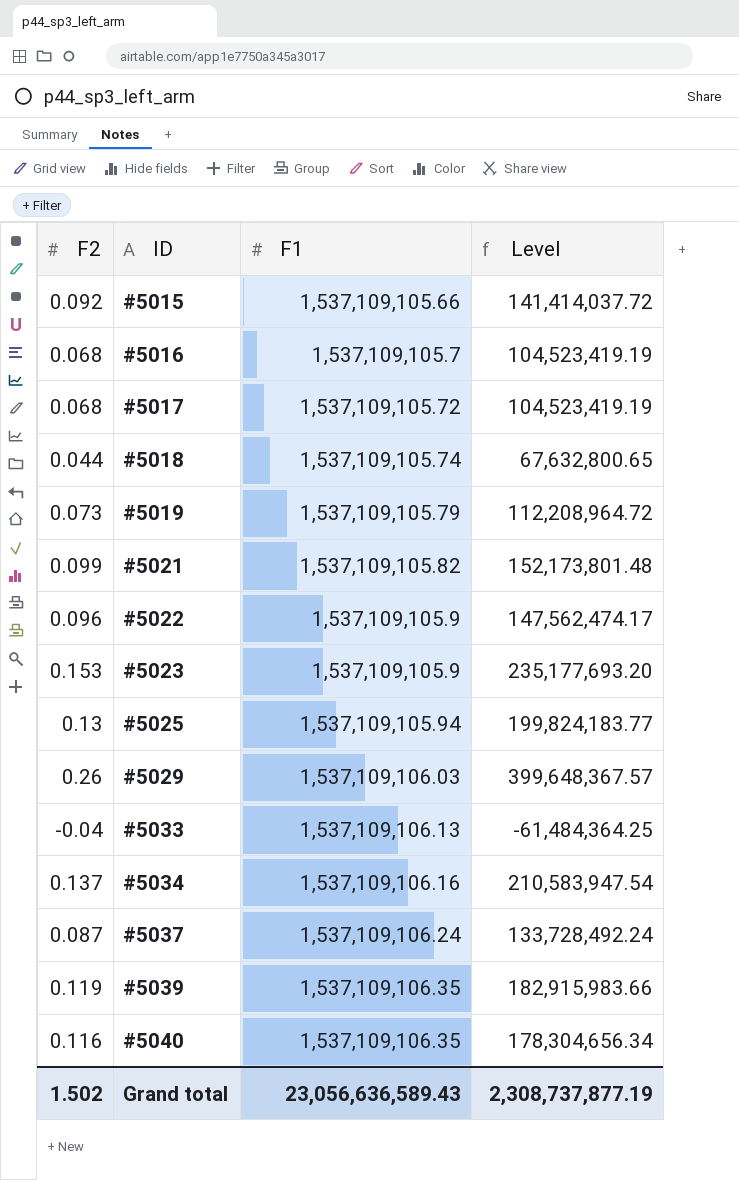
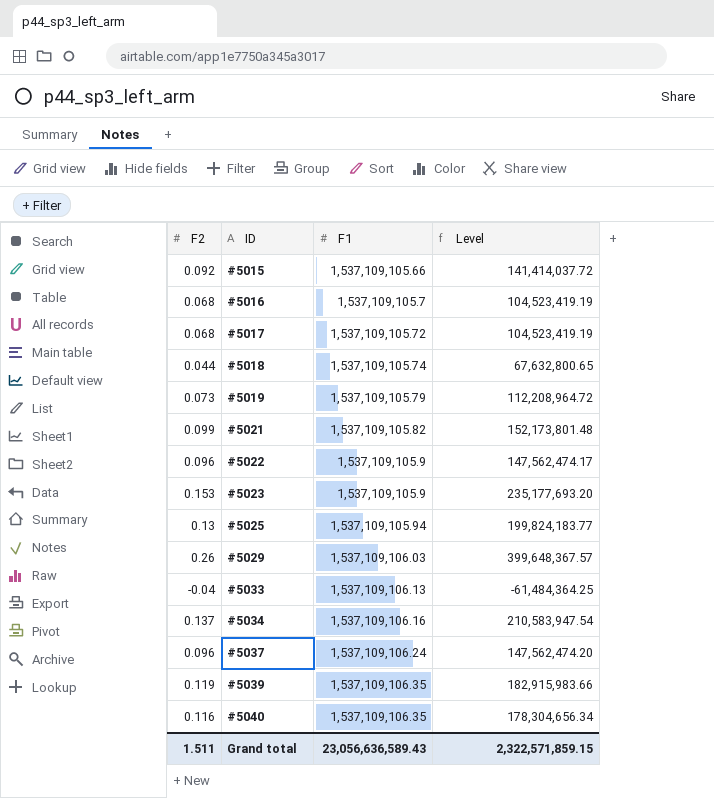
#5037 | F2: 0.087 -> 0.096
#5037 | Level: 133,728,492.24 -> 147,562,474.20
Grand total | F2: 1.502 -> 1.511
Grand total | Level: 2,308,737,877.19 -> 2,322,571,859.15

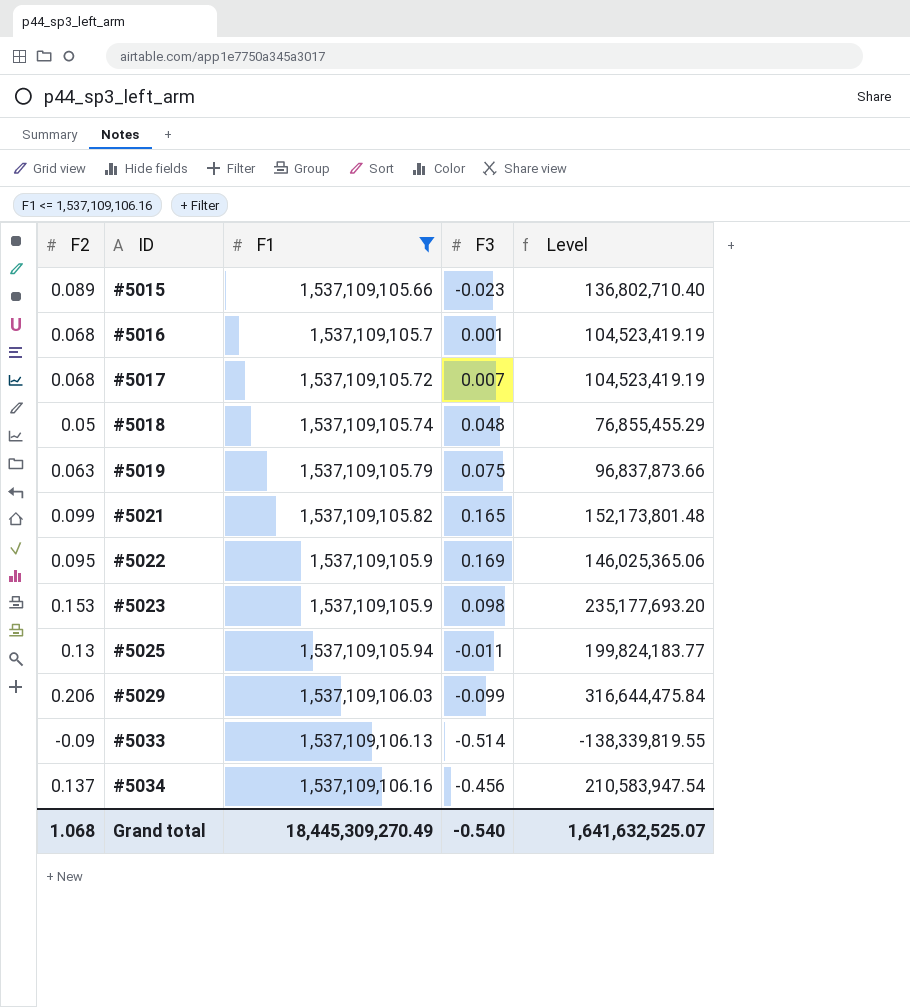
filter: none -> F1 <= 1,537,109,106.16
column F3 | position: none -> 4
#5015 | F2: 0.092 -> 0.089
#5015 | Level: 141,414,037.72 -> 136,802,710.40
#5018 | F2: 0.044 -> 0.05
#5018 | Level: 67,632,800.65 -> 76,855,455.29
#5019 | F2: 0.073 -> 0.063
#5019 | Level: 112,208,964.72 -> 96,837,873.66
#5022 | F2: 0.096 -> 0.095
#5022 | Level: 147,562,474.17 -> 146,025,365.06
#5029 | F2: 0.26 -> 0.206
#5029 | Level: 399,648,367.57 -> 316,644,475.84
#5033 | F2: -0.04 -> -0.09
#5033 | Level: -61,484,364.25 -> -138,339,819.55
Grand total | F2: 1.511 -> 1.068
Grand total | F1: 23,056,636,589.43 -> 18,445,309,270.49
Grand total | Level: 2,322,571,859.15 -> 1,641,632,525.07

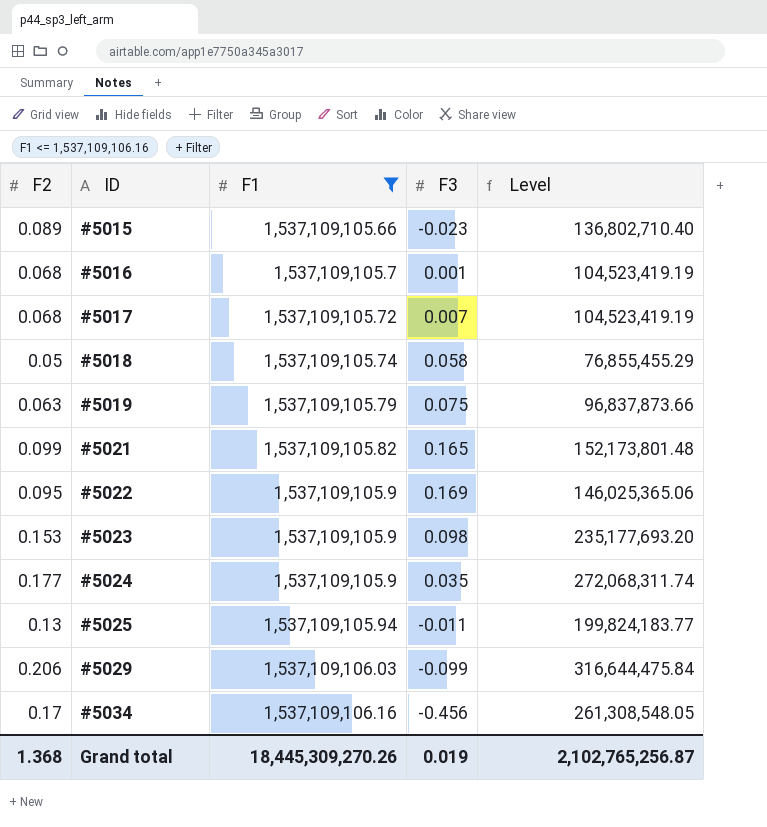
row #5033: -0.09 | 1,537,109,106.13 | -0.514 | -138,339,819.55 -> none
#5018 | F3: 0.048 -> 0.058
row #5024: none -> 0.177 | 1,537,109,105.9 | 0.035 | 272,068,311.74
#5034 | F2: 0.137 -> 0.17
#5034 | Level: 210,583,947.54 -> 261,308,548.05
Grand total | F2: 1.068 -> 1.368
Grand total | F1: 18,445,309,270.49 -> 18,445,309,270.26
Grand total | F3: -0.540 -> 0.019
Grand total | Level: 1,641,632,525.07 -> 2,102,765,256.87

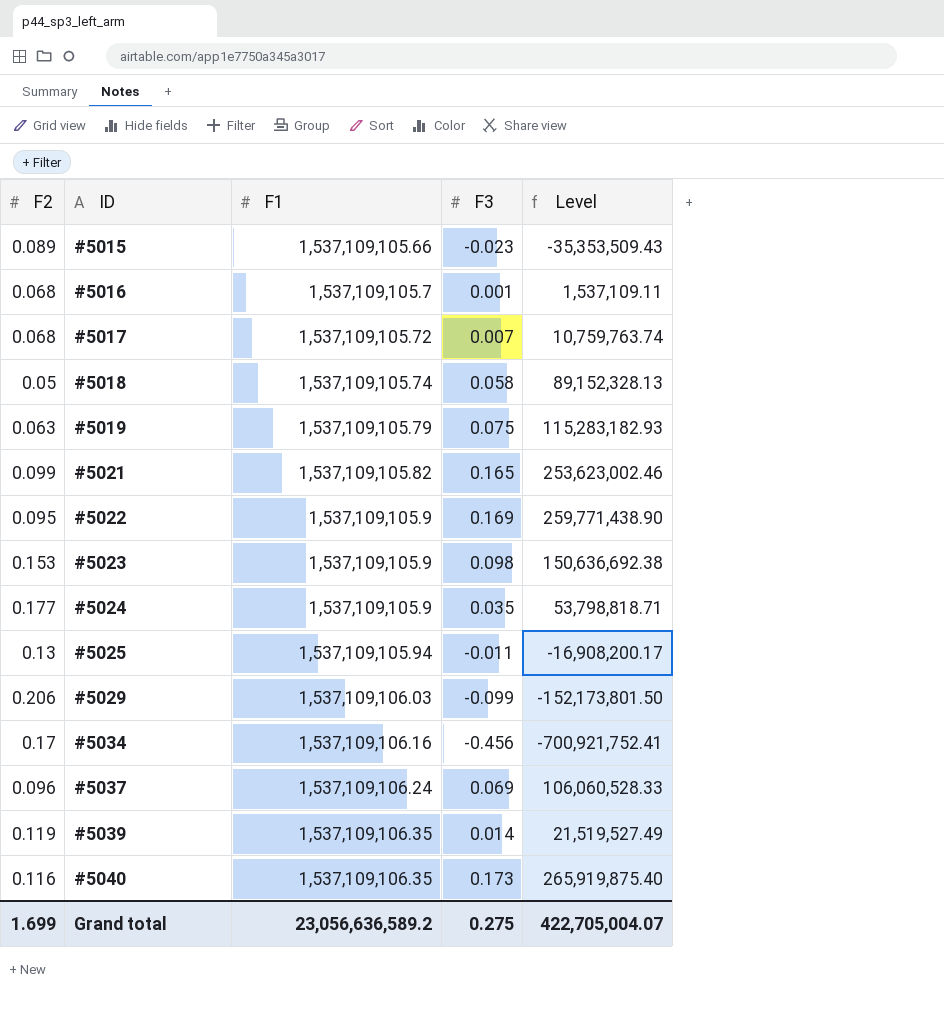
filter: F1 <= 1,537,109,106.16 -> none
column Level | formula: [F2] * [F1] -> [F1] * [F3]
Grand total | F2: 1.368 -> 1.699
Grand total | F1: 18,445,309,270.26 -> 23,056,636,589.2
Grand total | F3: 0.019 -> 0.275
Grand total | Level: 2,102,765,256.87 -> 422,705,004.07

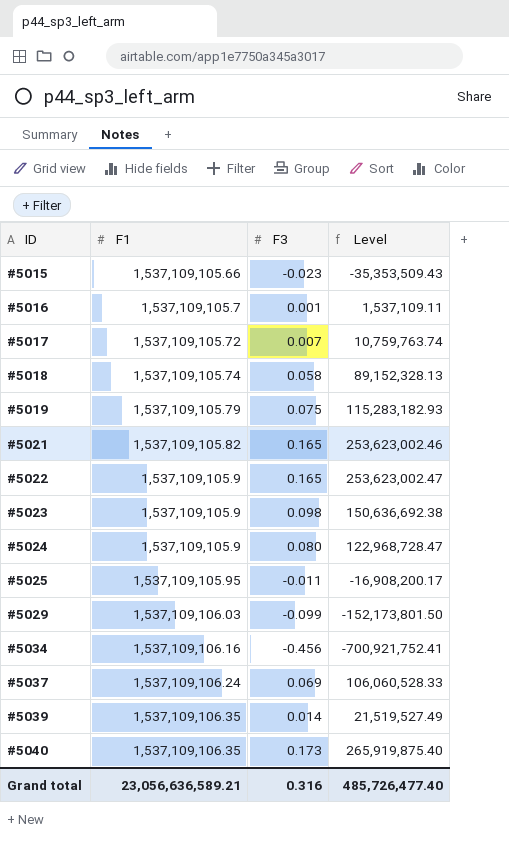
column F2 | position: 1 -> none
#5022 | F3: 0.169 -> 0.165
#5022 | Level: 259,771,438.90 -> 253,623,002.47
#5024 | F3: 0.035 -> 0.080
#5024 | Level: 53,798,818.71 -> 122,968,728.47
#5025 | F1: 1,537,109,105.94 -> 1,537,109,105.95
Grand total | F1: 23,056,636,589.2 -> 23,056,636,589.21
Grand total | F3: 0.275 -> 0.316
Grand total | Level: 422,705,004.07 -> 485,726,477.40

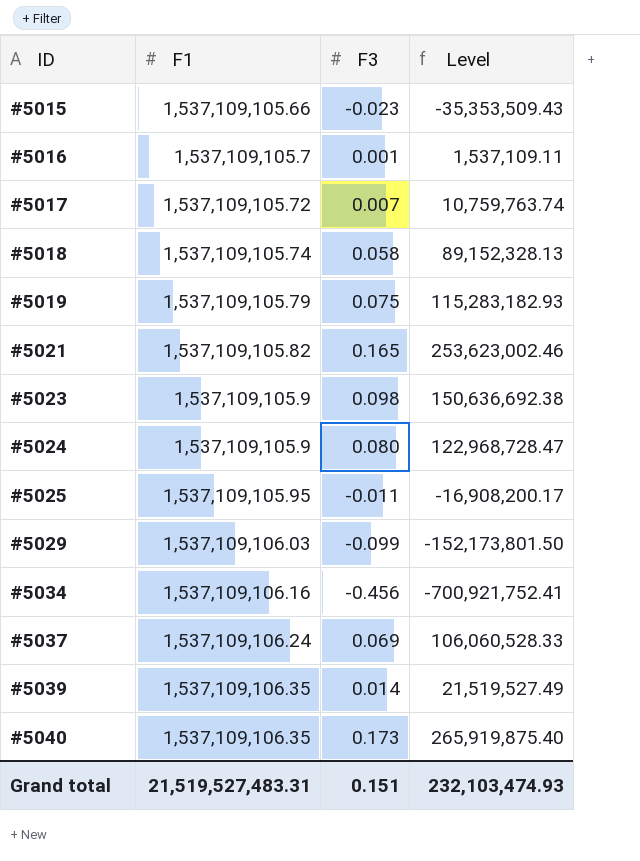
row #5022: 1,537,109,105.9 | 0.165 | 253,623,002.47 -> none
Grand total | F1: 23,056,636,589.21 -> 21,519,527,483.31
Grand total | F3: 0.316 -> 0.151
Grand total | Level: 485,726,477.40 -> 232,103,474.93

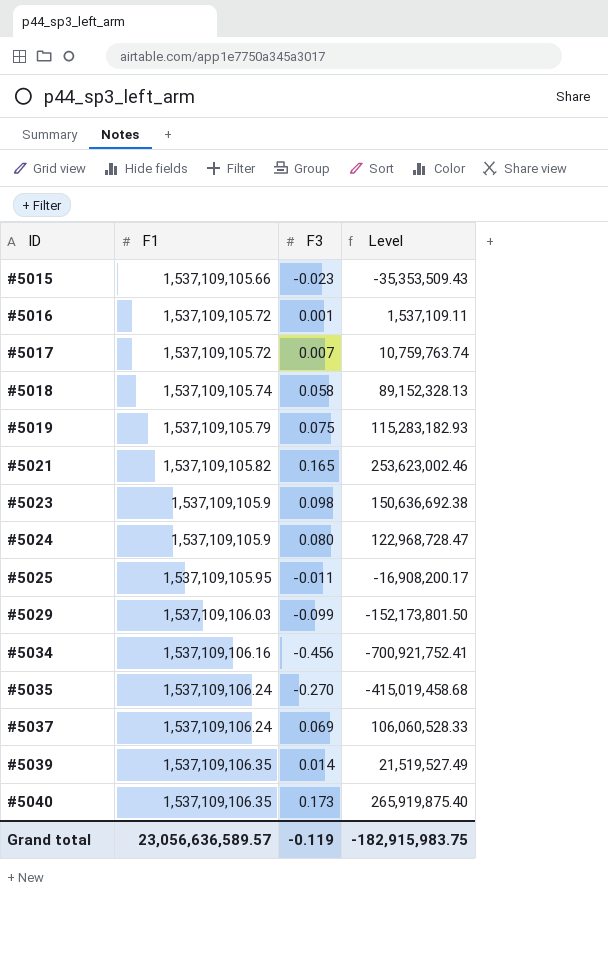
#5016 | F1: 1,537,109,105.7 -> 1,537,109,105.72
row #5035: none -> 1,537,109,106.24 | -0.270 | -415,019,458.68
Grand total | F1: 21,519,527,483.31 -> 23,056,636,589.57
Grand total | F3: 0.151 -> -0.119
Grand total | Level: 232,103,474.93 -> -182,915,983.75

